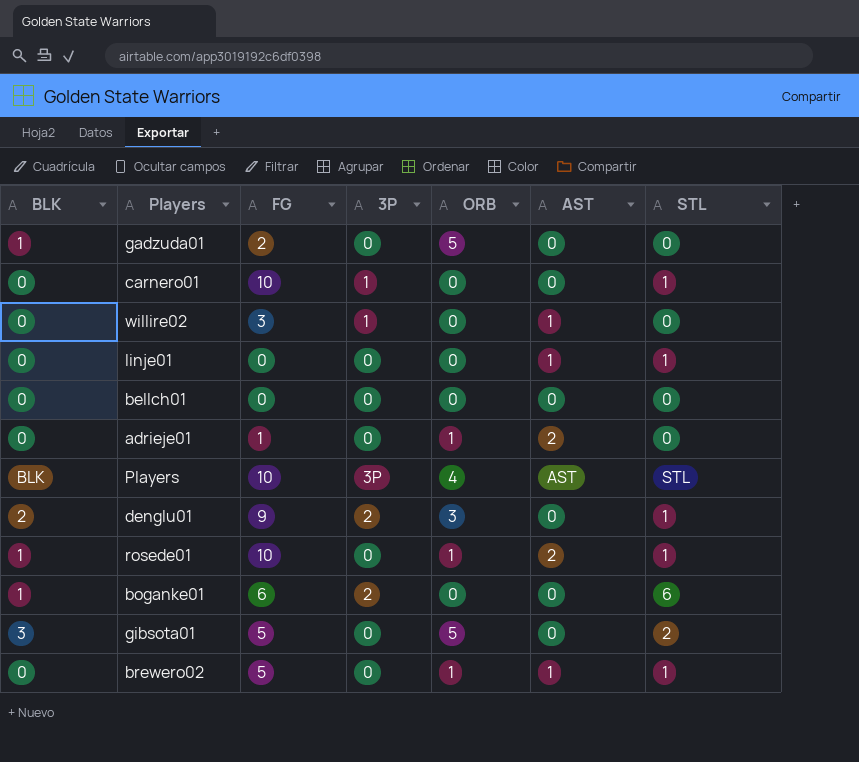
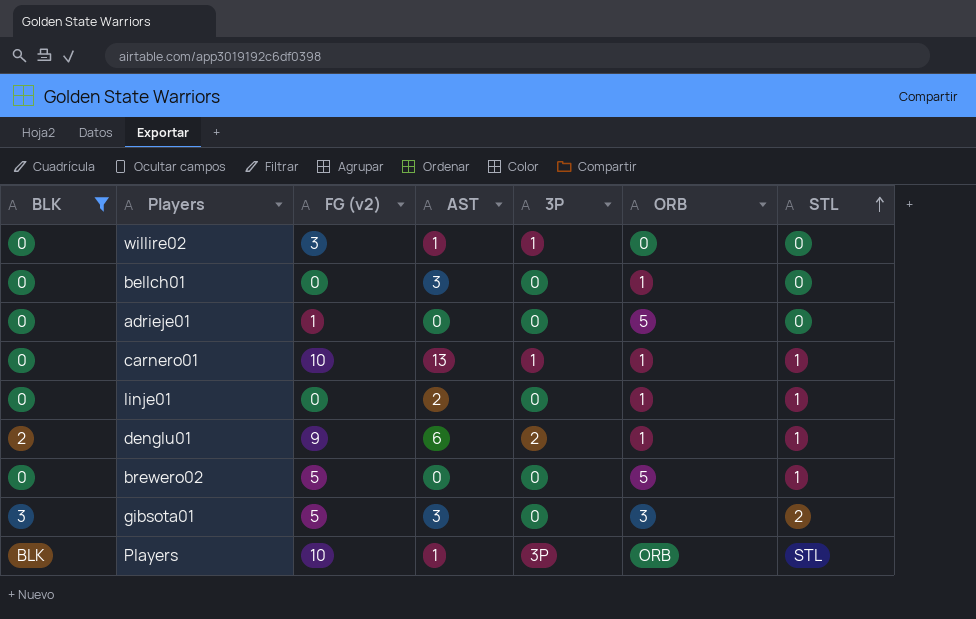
filter: none -> BLK != 1
row order: none -> STL ascending
column name: FG -> FG (v2)
column AST | position: 6 -> 4
bellch01 | AST: 0 -> 3
bellch01 | ORB: 0 -> 1
adrieje01 | AST: 2 -> 0
adrieje01 | ORB: 1 -> 5
carnero01 | AST: 0 -> 13
carnero01 | ORB: 0 -> 1
linje01 | AST: 1 -> 2
linje01 | ORB: 0 -> 1
denglu01 | AST: 0 -> 6
denglu01 | ORB: 3 -> 1
brewero02 | AST: 1 -> 0
brewero02 | ORB: 1 -> 5
gibsota01 | AST: 0 -> 3
gibsota01 | ORB: 5 -> 3
Players | AST: AST -> 1
Players | ORB: 4 -> ORB

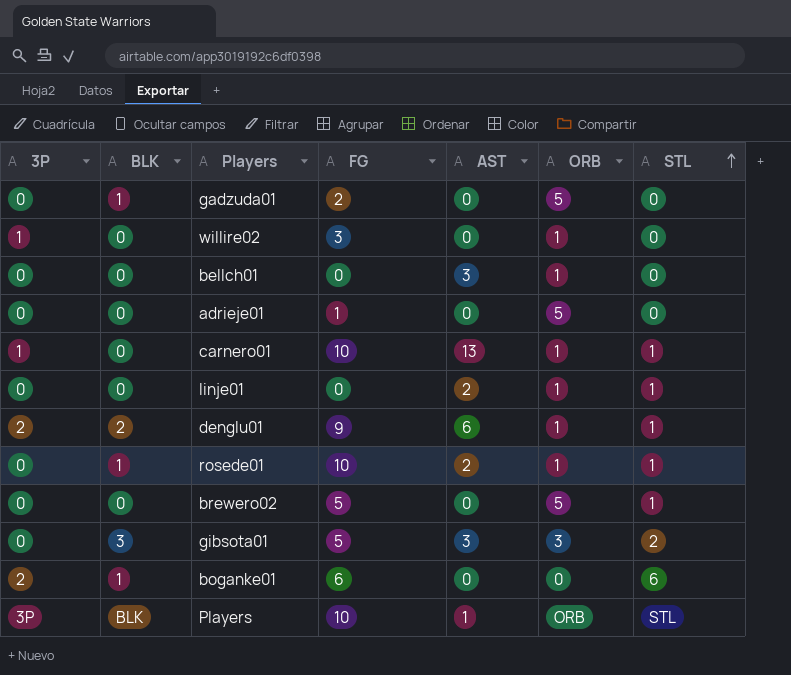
filter: BLK != 1 -> none
column 3P | position: 5 -> 1
column name: FG (v2) -> FG
willire02 | AST: 1 -> 0
willire02 | ORB: 0 -> 1

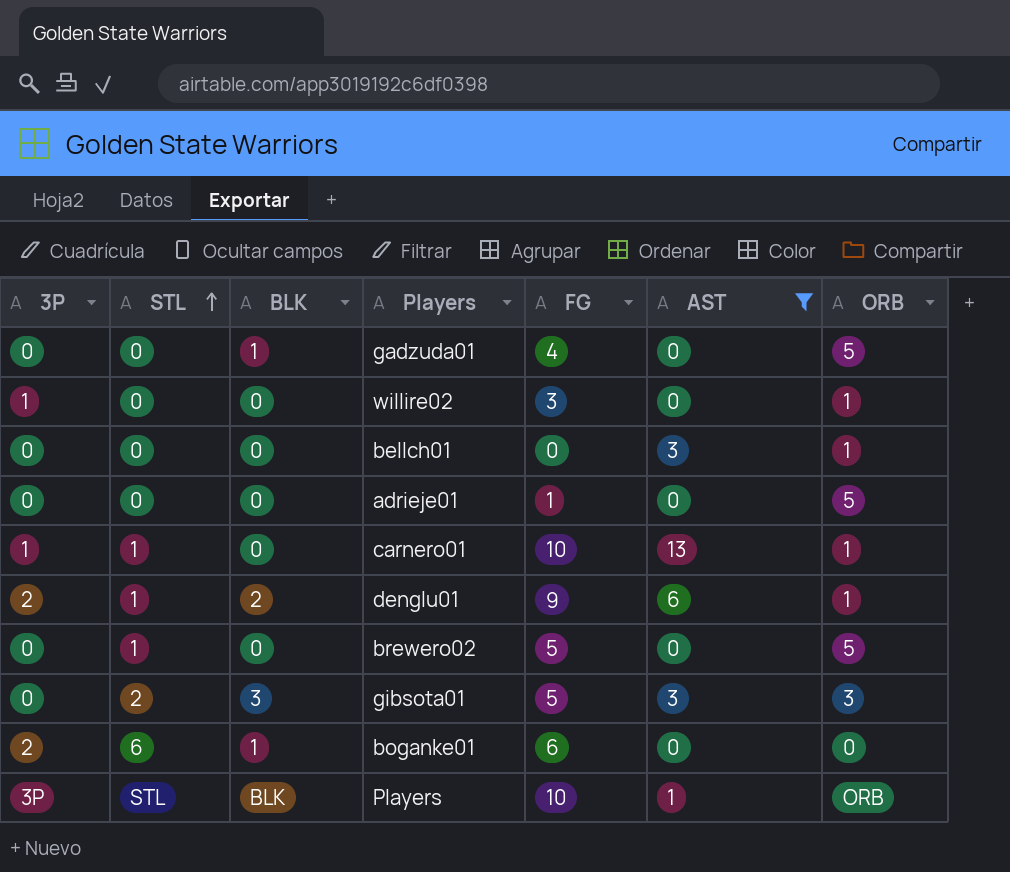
filter: none -> AST != 2
column STL | position: 7 -> 2
gadzuda01 | FG: 2 -> 4

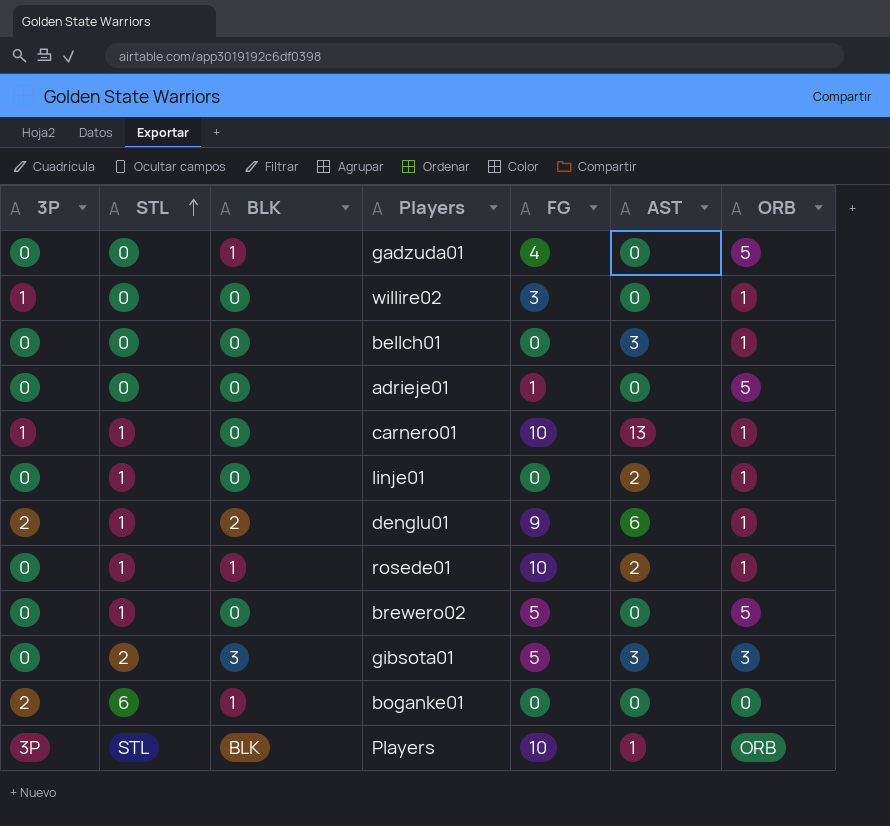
filter: AST != 2 -> none
boganke01 | FG: 6 -> 0

